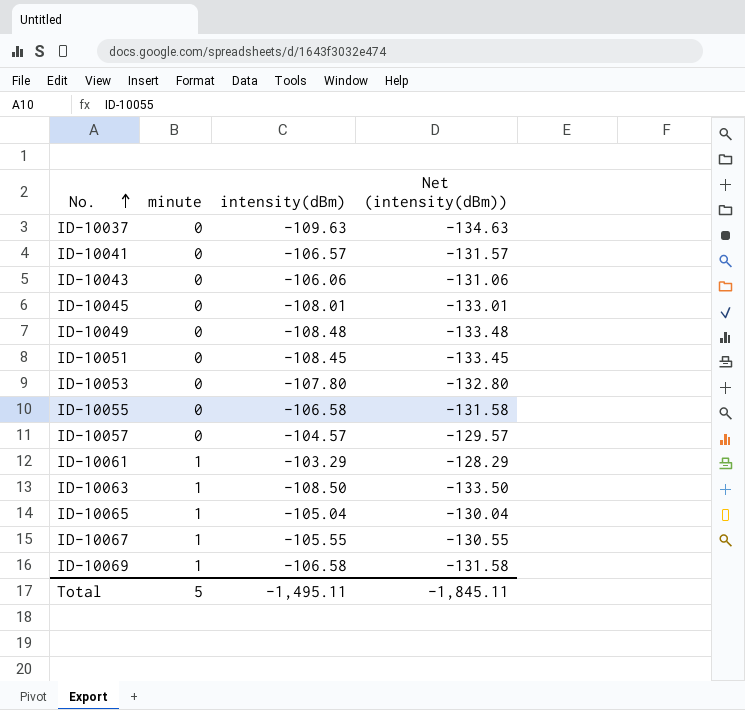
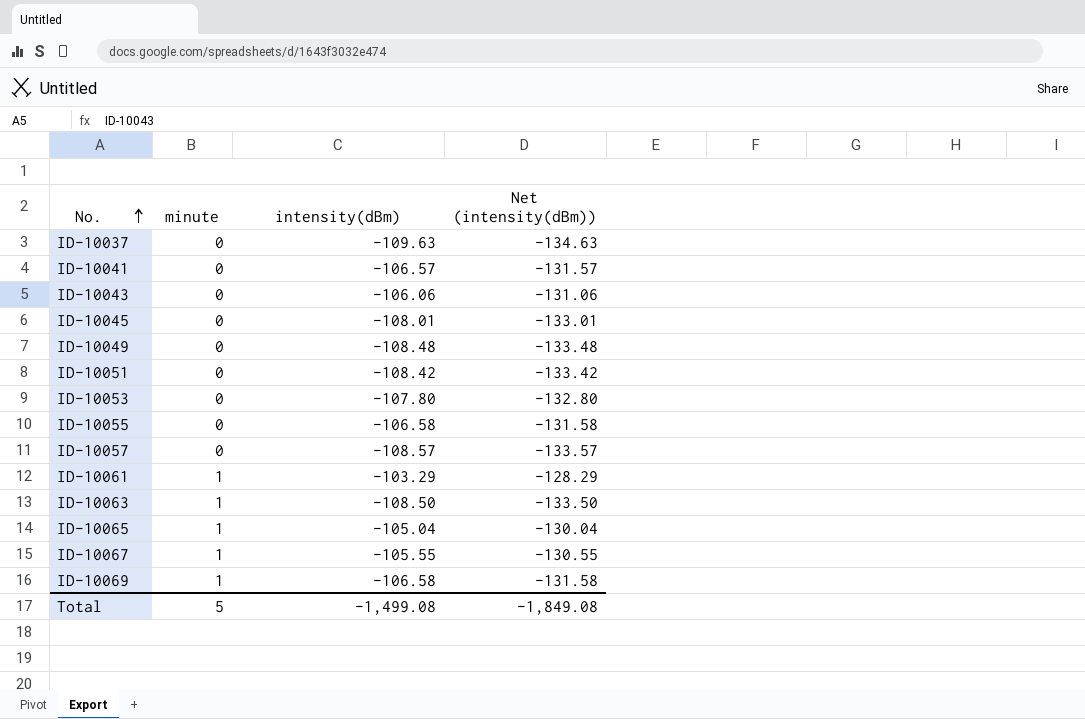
ID-10051 | intensity(dBm): -108.45 -> -108.42
ID-10051 | Net (intensity(dBm)): -133.45 -> -133.42
ID-10057 | intensity(dBm): -104.57 -> -108.57
ID-10057 | Net (intensity(dBm)): -129.57 -> -133.57
Total | intensity(dBm): -1,495.11 -> -1,499.08
Total | Net (intensity(dBm)): -1,845.11 -> -1,849.08

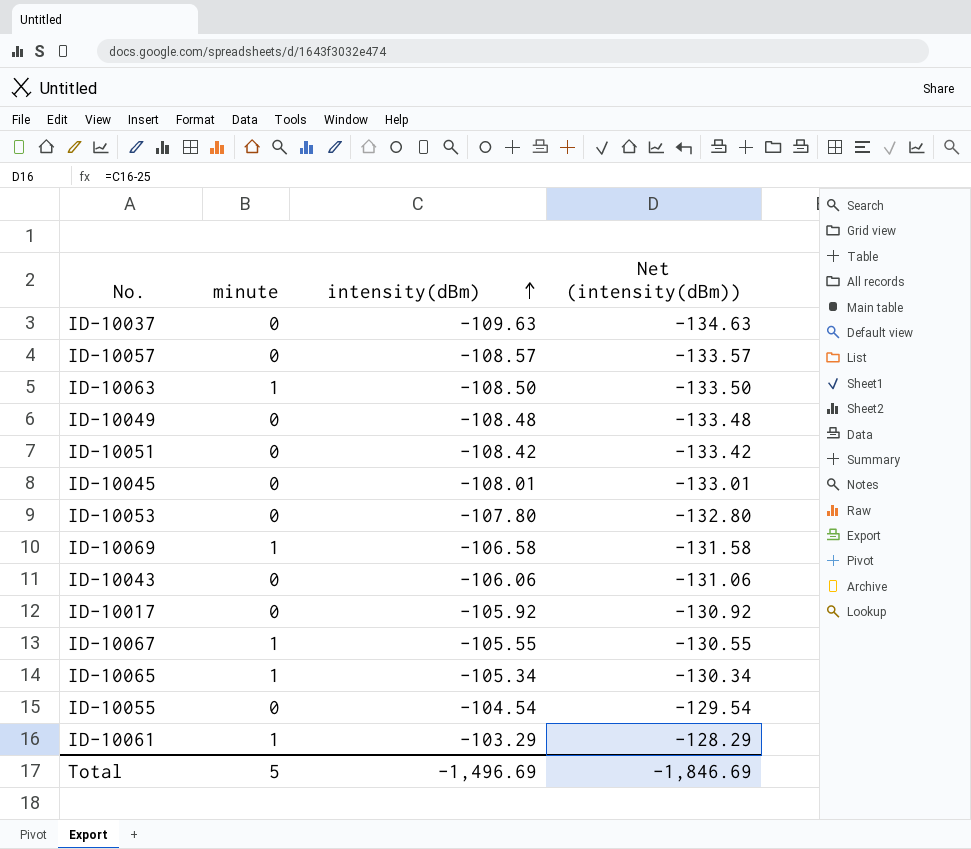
row order: No. ascending -> intensity(dBm) ascending
row ID-10041: 0 | -106.57 | -131.57 -> none
row ID-10017: none -> 0 | -105.92 | -130.92
ID-10065 | intensity(dBm): -105.04 -> -105.34
ID-10065 | Net (intensity(dBm)): -130.04 -> -130.34
ID-10055 | intensity(dBm): -106.58 -> -104.54
ID-10055 | Net (intensity(dBm)): -131.58 -> -129.54
Total | intensity(dBm): -1,499.08 -> -1,496.69
Total | Net (intensity(dBm)): -1,849.08 -> -1,846.69

